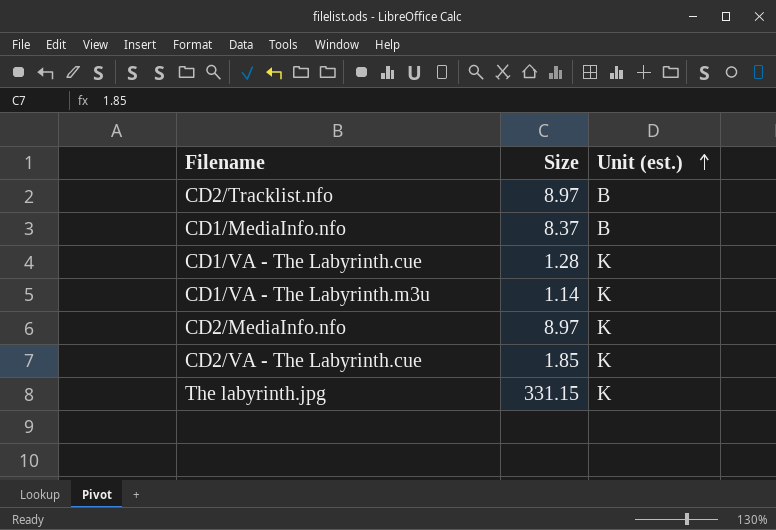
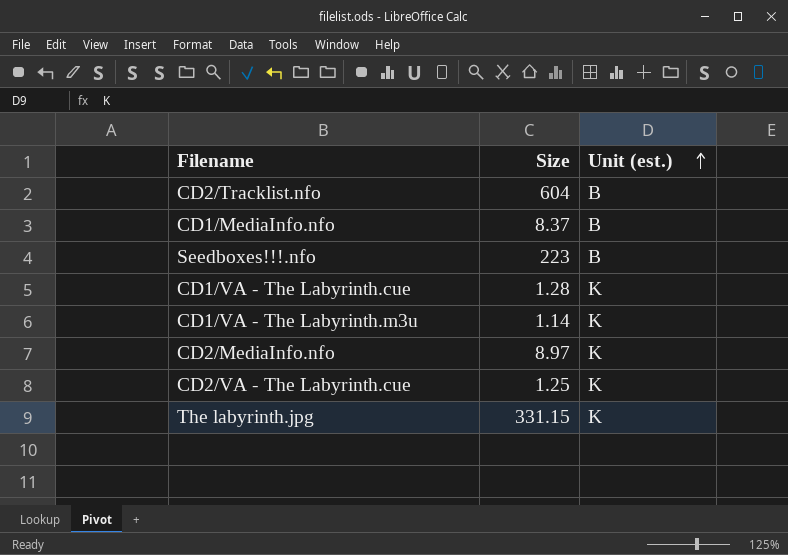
CD2/Tracklist.nfo | Size: 8.97 -> 604
row Seedboxes!!!.nfo: none -> 223 | B
CD2/VA - The Labyrinth.cue | Size: 1.85 -> 1.25

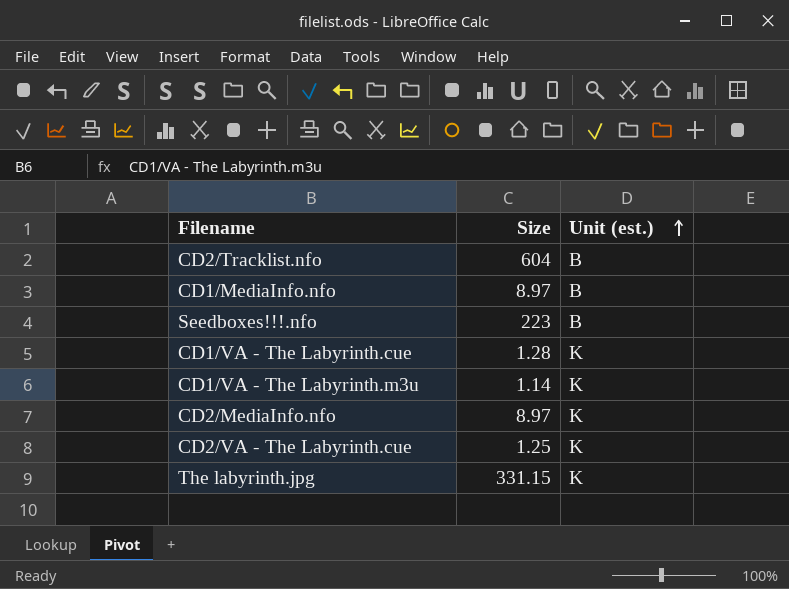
CD1/MediaInfo.nfo | Size: 8.37 -> 8.97

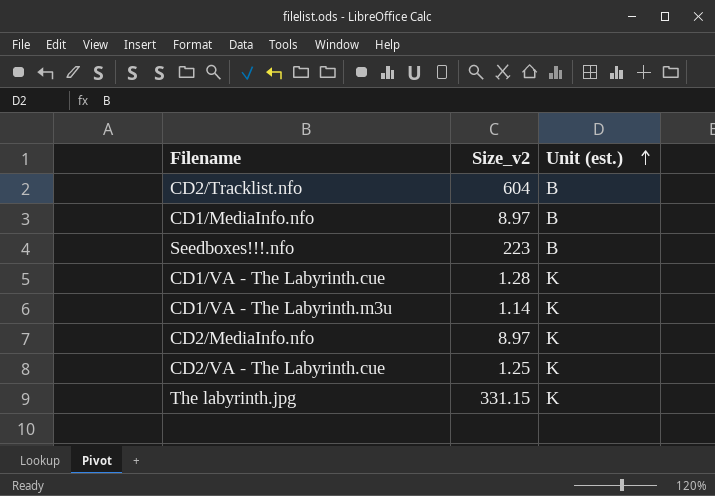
column name: Size -> Size_v2

